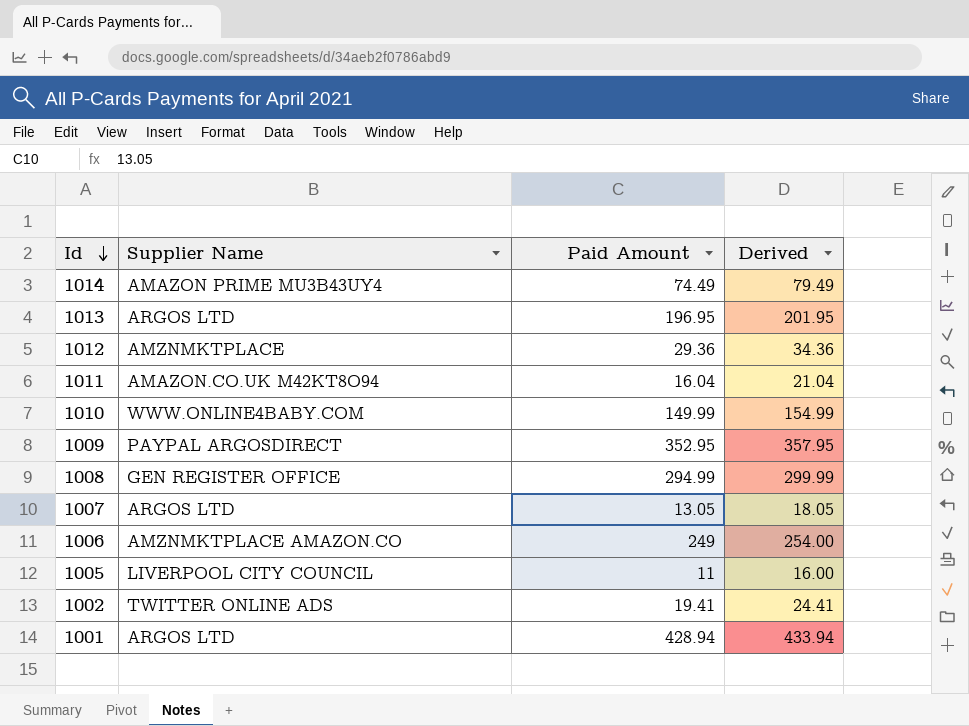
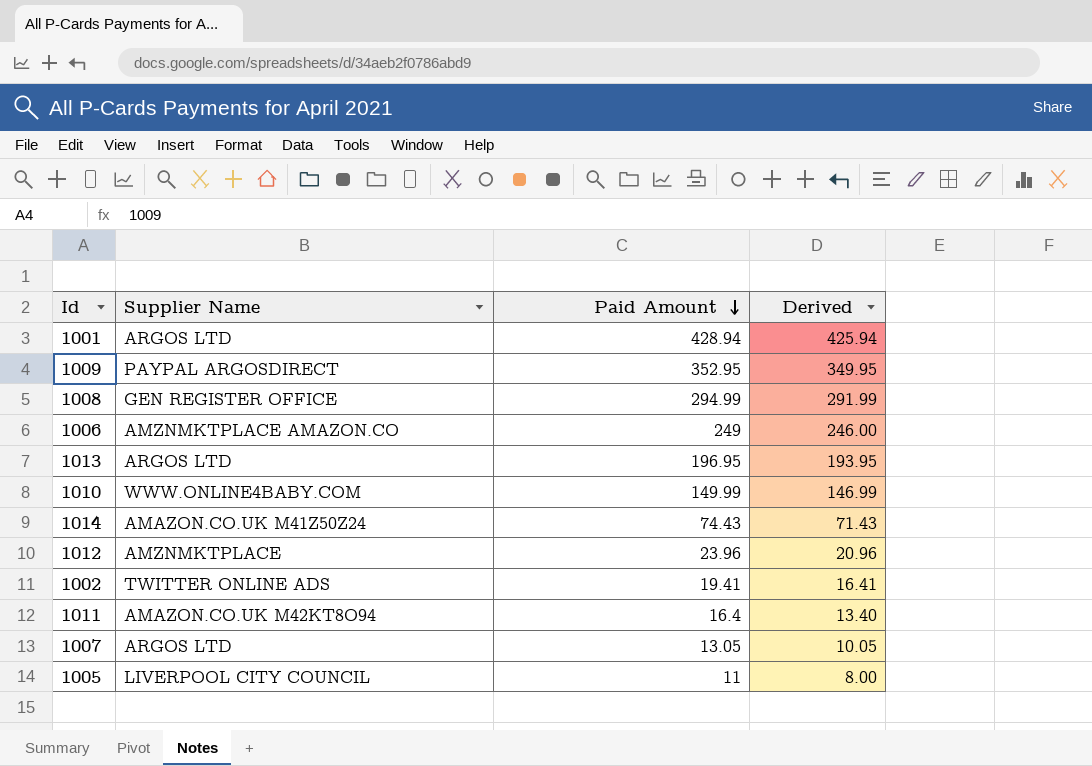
row order: Id descending -> Paid Amount descending
column Derived | formula: [Paid Amount] + 5 -> [Paid Amount] - 3
1014 | Supplier Name: AMAZON PRIME MU3B43UY4 -> AMAZON.CO.UK M41Z50Z24
1014 | Paid Amount: 74.49 -> 74.43
1012 | Paid Amount: 29.36 -> 23.96
1011 | Paid Amount: 16.04 -> 16.4

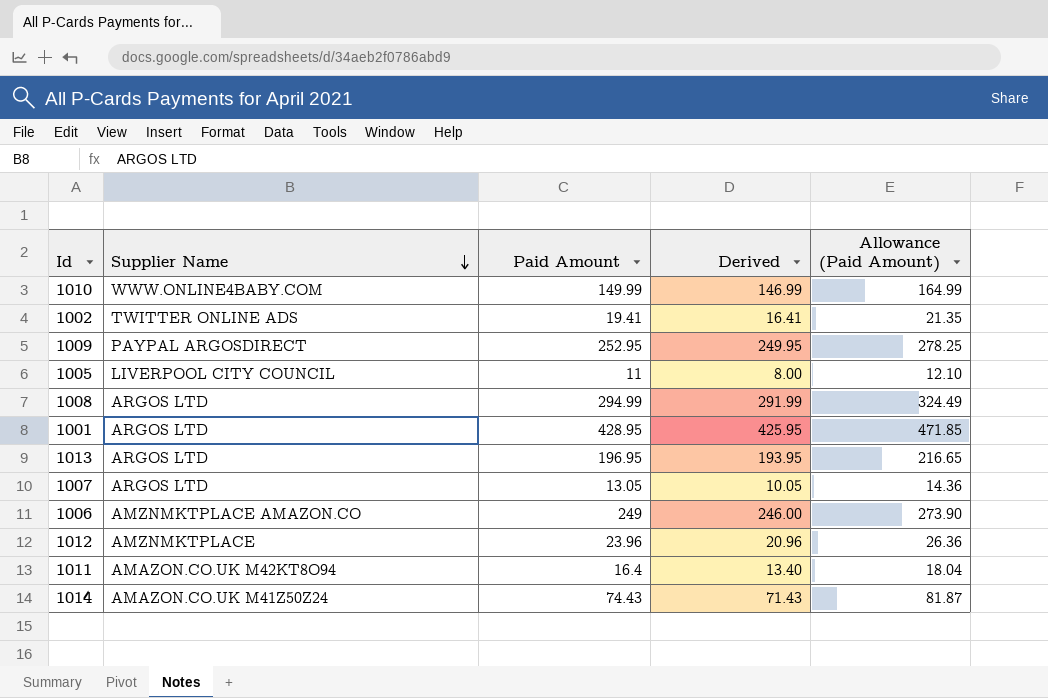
row order: Paid Amount descending -> Supplier Name descending
column Allowance (Paid Amount) | formula: none -> [Paid Amount] * 1.1
1009 | Paid Amount: 352.95 -> 252.95
1009 | Derived: 349.95 -> 249.95
1008 | Supplier Name: GEN REGISTER OFFICE -> ARGOS LTD
1001 | Paid Amount: 428.94 -> 428.95
1001 | Derived: 425.94 -> 425.95

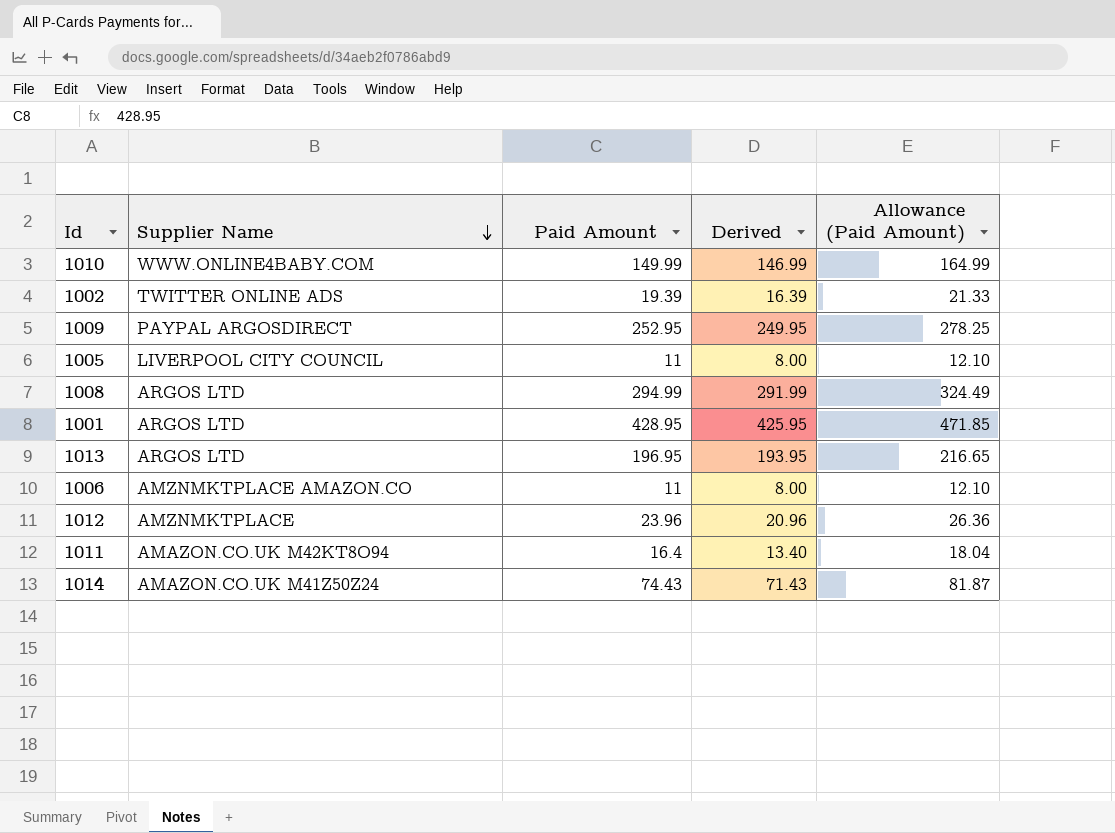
row 1007: ARGOS LTD | 13.05 | 10.05 | 14.36 -> none
1002 | Paid Amount: 19.41 -> 19.39
1002 | Derived: 16.41 -> 16.39
1002 | Allowance (Paid Amount): 21.35 -> 21.33
1006 | Paid Amount: 249 -> 11
1006 | Derived: 246.00 -> 8.00
1006 | Allowance (Paid Amount): 273.90 -> 12.10

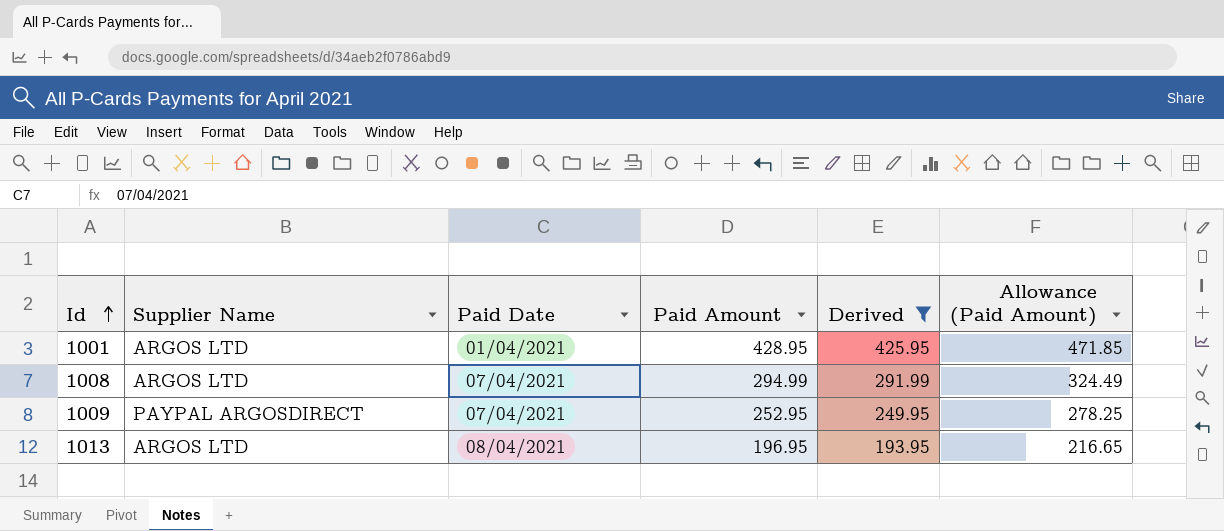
filter: none -> Derived >= 193.95
row order: Supplier Name descending -> Id ascending
column Paid Date | position: none -> 3

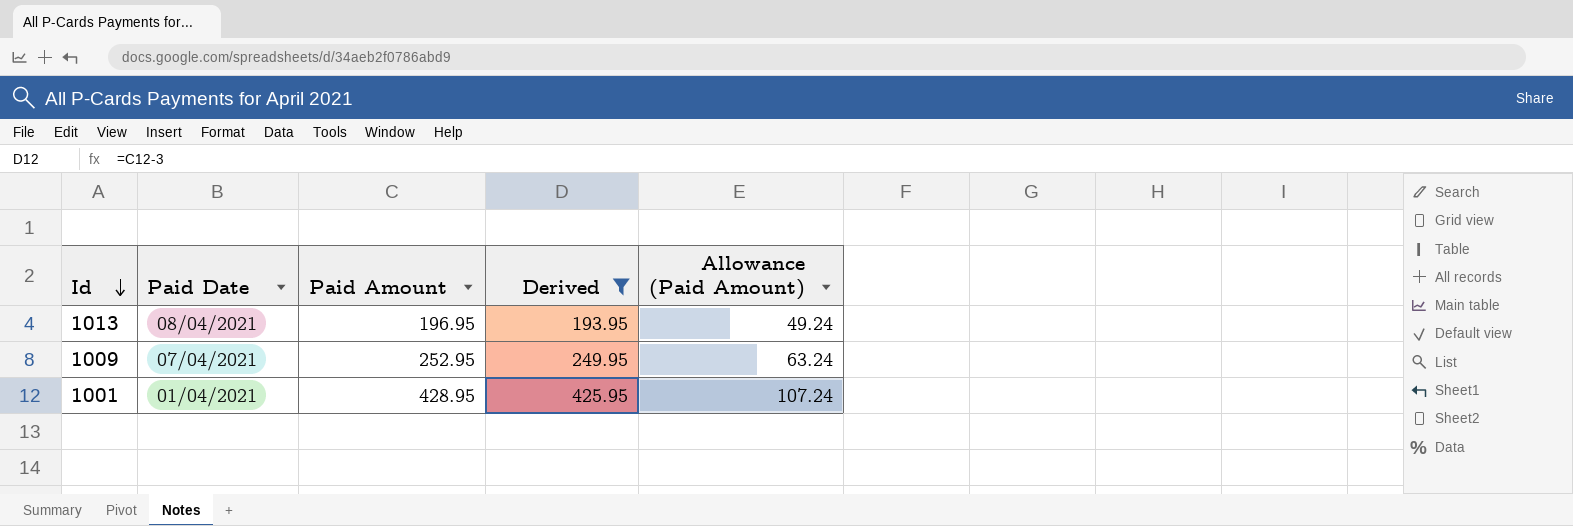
row order: Id ascending -> Id descending
column Supplier Name | position: 2 -> none
column Allowance (Paid Amount) | formula: [Paid Amount] * 1.1 -> [Paid Amount] * 0.25
row 1008: ARGOS LTD | 07/04/2021 | 294.99 | 291.99 | 324.49 -> none

